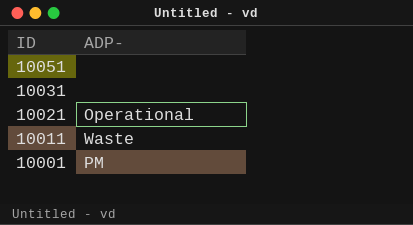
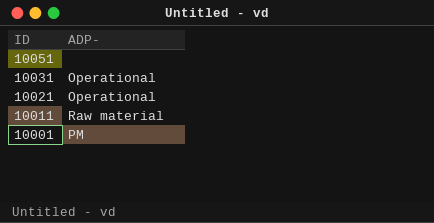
10031 | ADP-: none -> Operational
10011 | ADP-: Waste -> Raw material

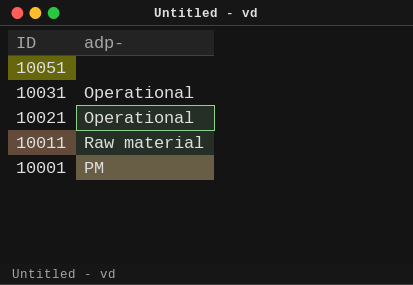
column name: ADP- -> adp-

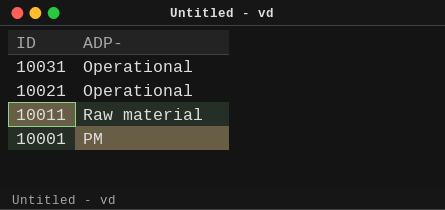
column name: adp- -> ADP-
row 10051: none -> none

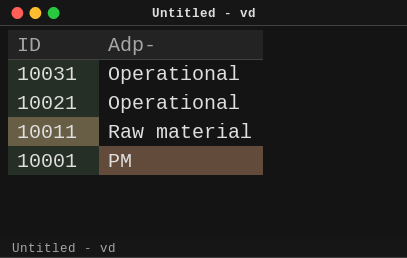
column name: ADP- -> Adp-

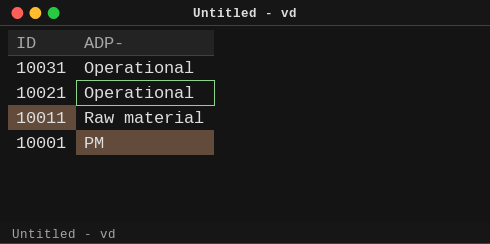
column name: Adp- -> ADP-

